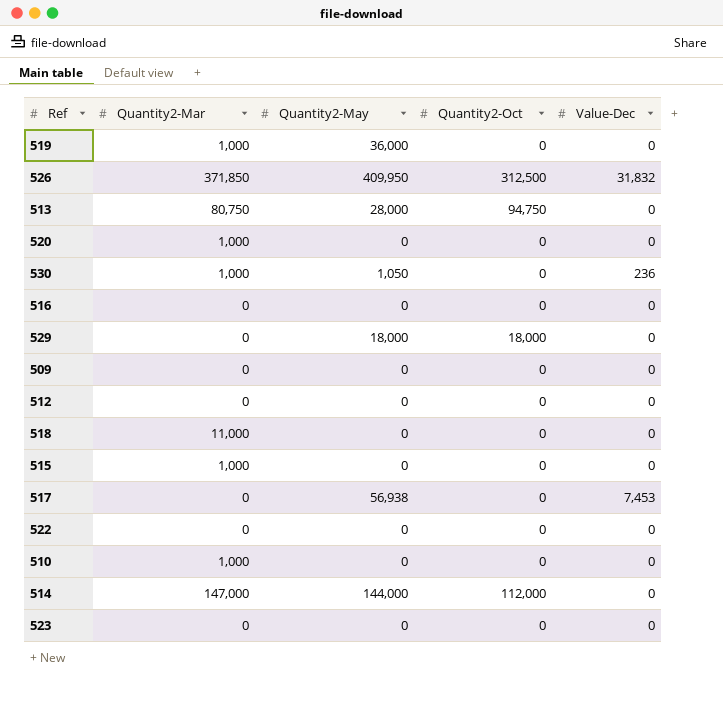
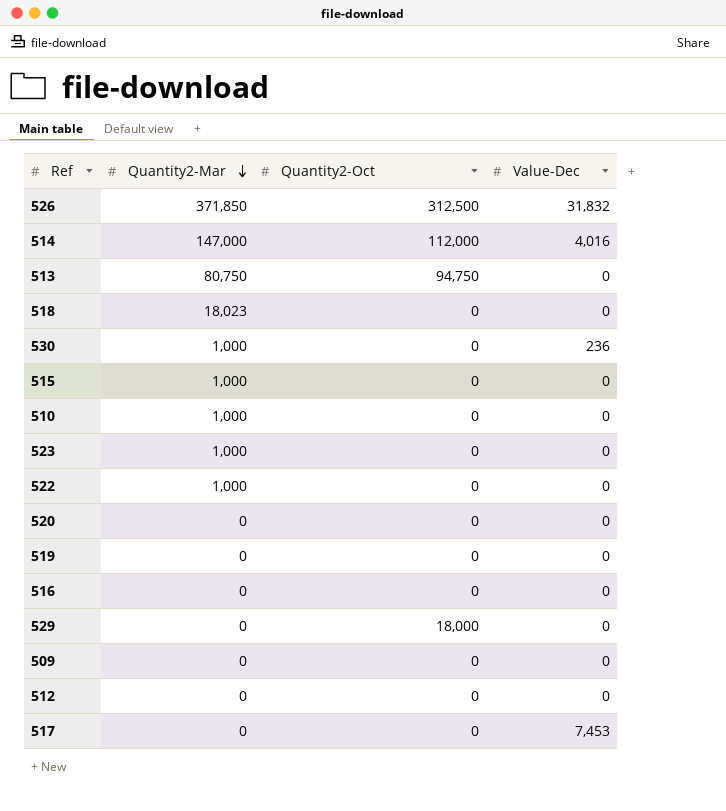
row order: none -> Quantity2-Mar descending
column Quantity2-May | position: 3 -> none
514 | Value-Dec: 0 -> 4,016
518 | Quantity2-Mar: 11,000 -> 18,023
523 | Quantity2-Mar: 0 -> 1,000
522 | Quantity2-Mar: 0 -> 1,000
520 | Quantity2-Mar: 1,000 -> 0
519 | Quantity2-Mar: 1,000 -> 0

